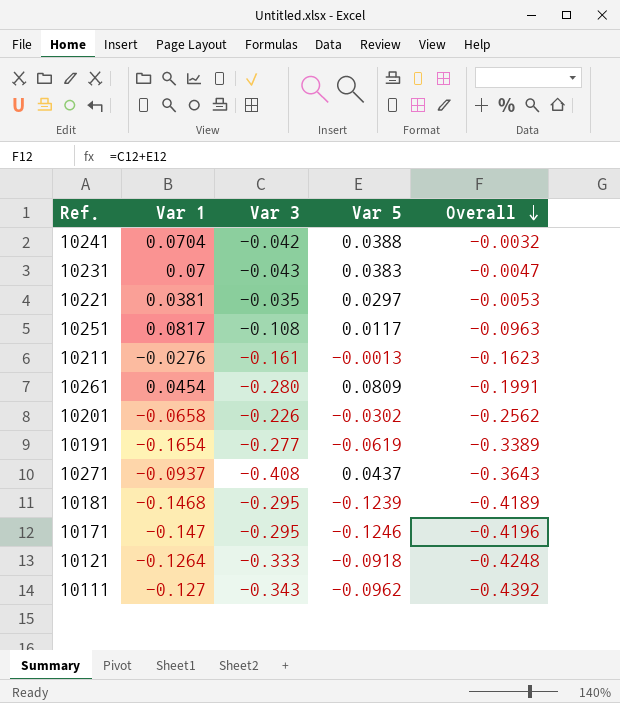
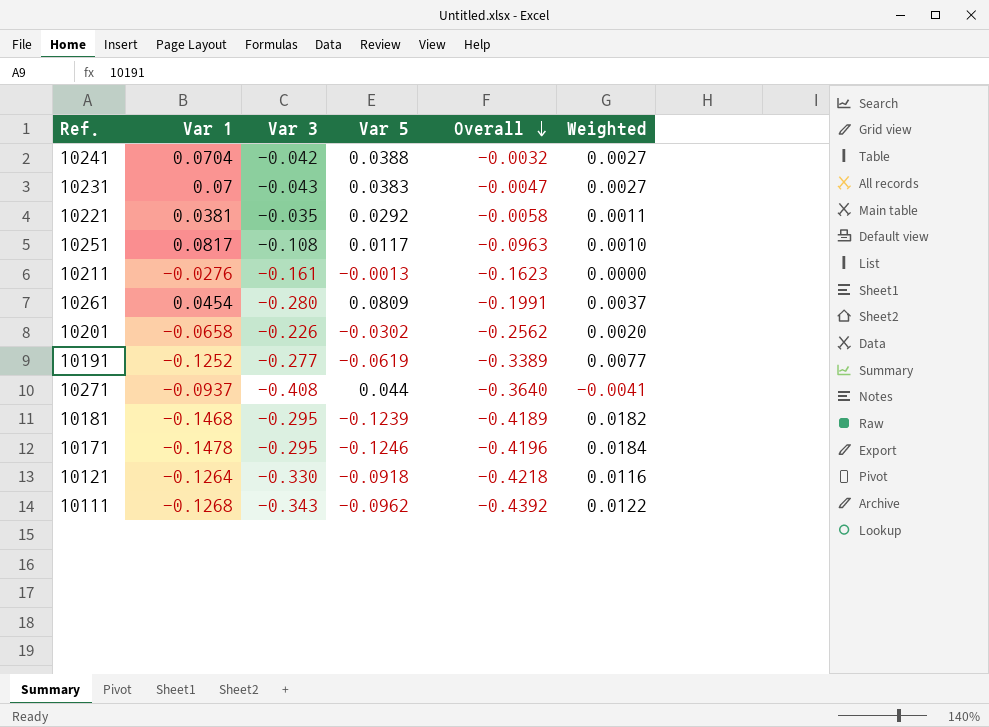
column Weighted | formula: none -> [Var 1] * [Var 5]
10221 | Var 5: 0.0297 -> 0.0292
10221 | Overall: -0.0053 -> -0.0058
10191 | Var 1: -0.1654 -> -0.1252
10271 | Var 5: 0.0437 -> 0.044
10271 | Overall: -0.3643 -> -0.3640
10171 | Var 1: -0.147 -> -0.1478
10121 | Var 3: -0.333 -> -0.330
10121 | Overall: -0.4248 -> -0.4218
10111 | Var 1: -0.127 -> -0.1268

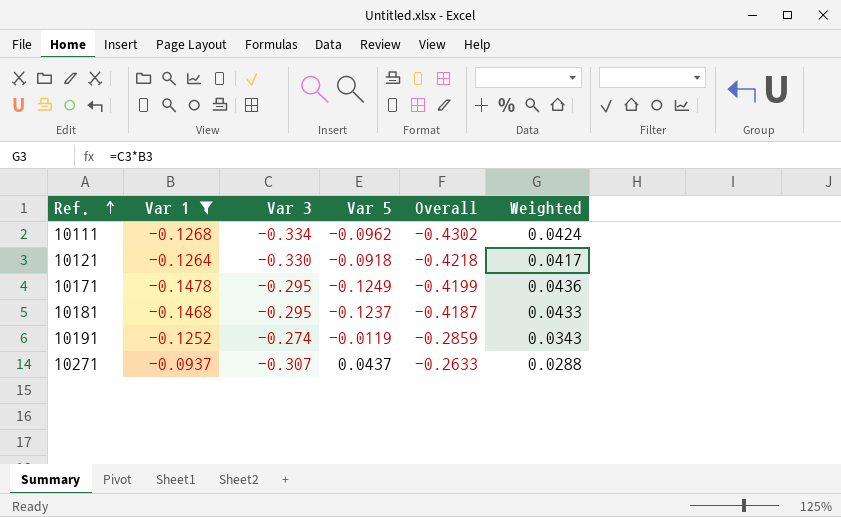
filter: none -> Var 1 <= -0.0937
row order: Overall descending -> Ref. ascending
column Weighted | formula: [Var 1] * [Var 5] -> [Var 1] * [Var 3]
10111 | Var 3: -0.343 -> -0.334
10111 | Overall: -0.4392 -> -0.4302
10171 | Var 5: -0.1246 -> -0.1249
10171 | Overall: -0.4196 -> -0.4199
10181 | Var 5: -0.1239 -> -0.1237
10181 | Overall: -0.4189 -> -0.4187
10191 | Var 3: -0.277 -> -0.274
10191 | Var 5: -0.0619 -> -0.0119
10191 | Overall: -0.3389 -> -0.2859
10271 | Var 3: -0.408 -> -0.307
10271 | Var 5: 0.044 -> 0.0437
10271 | Overall: -0.3640 -> -0.2633

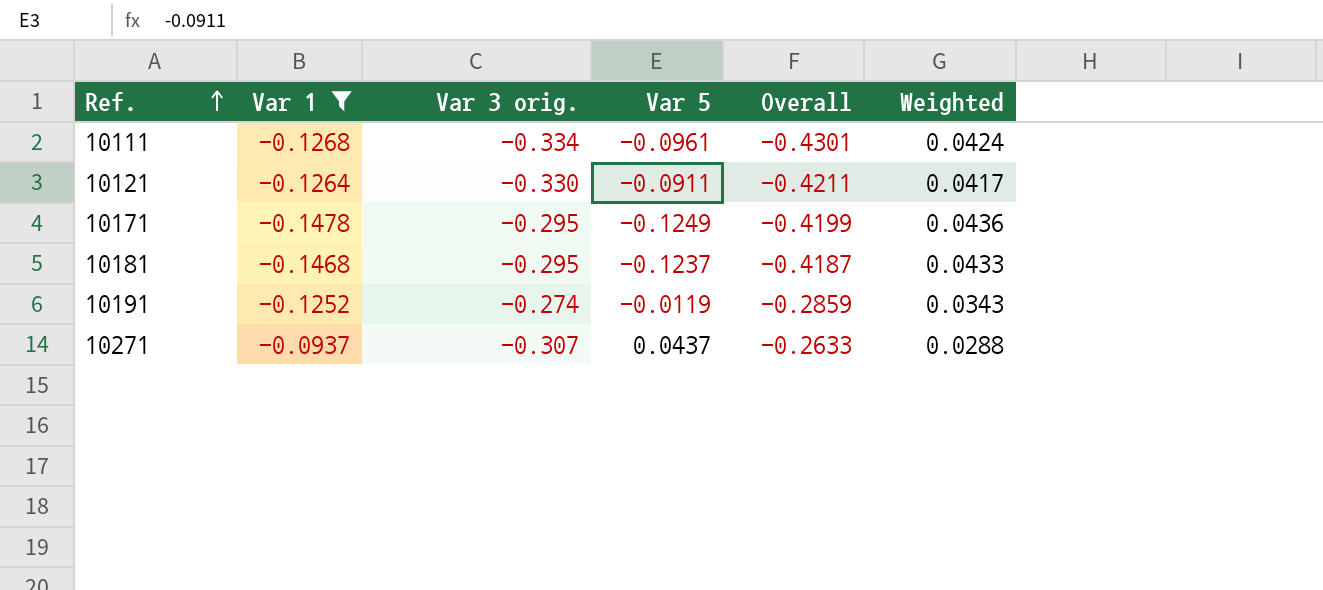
column name: Var 3 -> Var 3 orig.
10111 | Var 5: -0.0962 -> -0.0961
10111 | Overall: -0.4302 -> -0.4301
10121 | Var 5: -0.0918 -> -0.0911
10121 | Overall: -0.4218 -> -0.4211

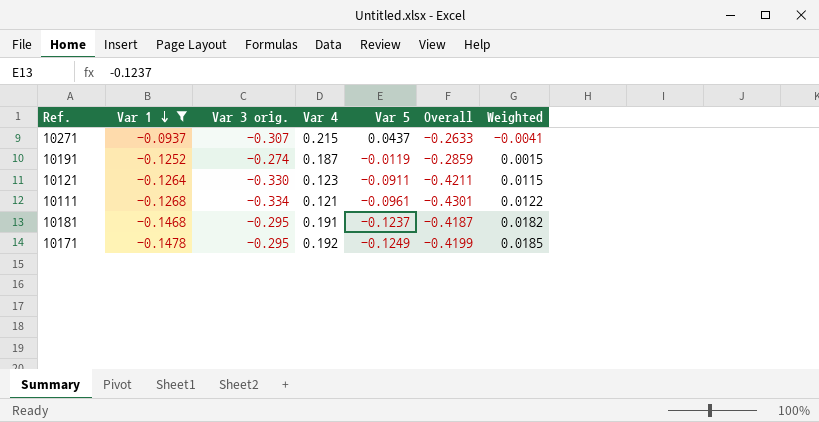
row order: Ref. ascending -> Var 1 descending
column Var 4 | position: none -> 4
column Weighted | formula: [Var 1] * [Var 3 orig.] -> [Var 1] * [Var 5]

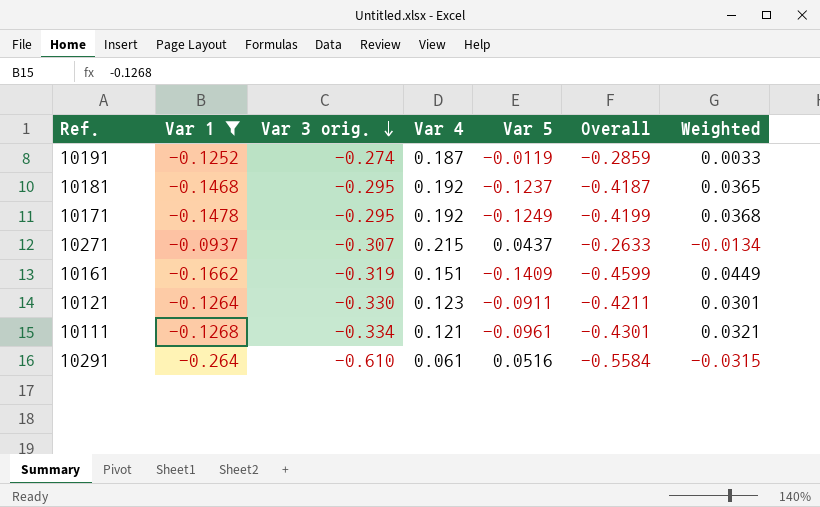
row order: Var 1 descending -> Var 3 orig. descending
column Weighted | formula: [Var 1] * [Var 5] -> [Var 3 orig.] * [Var 5]
10181 | Var 4: 0.191 -> 0.192
row 10161: none -> -0.1662 | -0.319 | 0.151 | -0.1409 | -0.4599 | 0.0449
row 10291: none -> -0.264 | -0.610 | 0.061 | 0.0516 | -0.5584 | -0.0315

